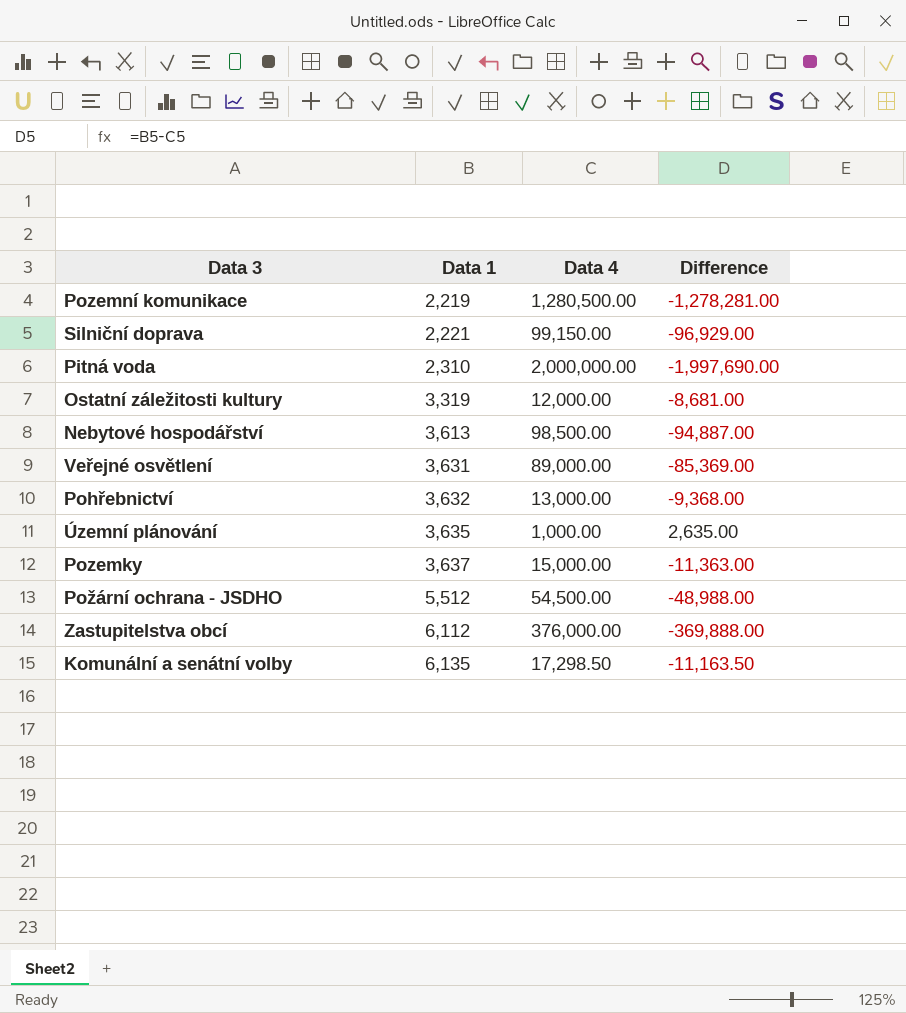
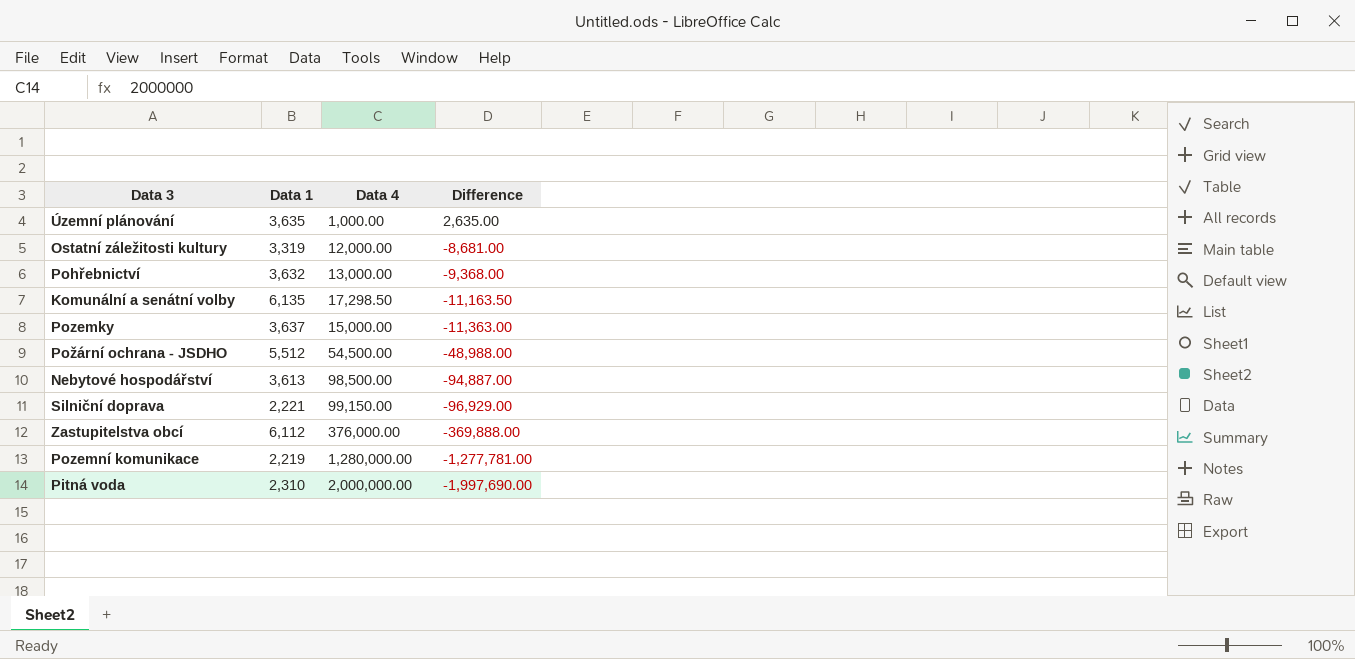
row order: Data 1 ascending -> Difference descending
row Veřejné osvětlení: 3,631 | 89,000.00 | -85,369.00 -> none
Pozemní komunikace | Data 4: 1,280,500.00 -> 1,280,000.00
Pozemní komunikace | Difference: -1,278,281.00 -> -1,277,781.00

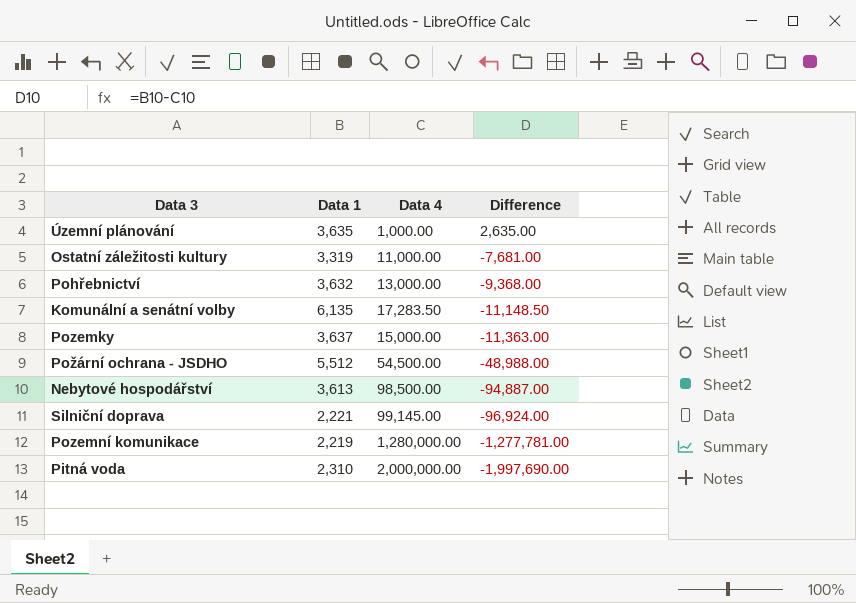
row Zastupitelstva obcí: 6,112 | 376,000.00 | -369,888.00 -> none
Ostatní záležitosti kultury | Data 4: 12,000.00 -> 11,000.00
Ostatní záležitosti kultury | Difference: -8,681.00 -> -7,681.00
Komunální a senátní volby | Data 4: 17,298.50 -> 17,283.50
Komunální a senátní volby | Difference: -11,163.50 -> -11,148.50
Silniční doprava | Data 4: 99,150.00 -> 99,145.00
Silniční doprava | Difference: -96,929.00 -> -96,924.00

